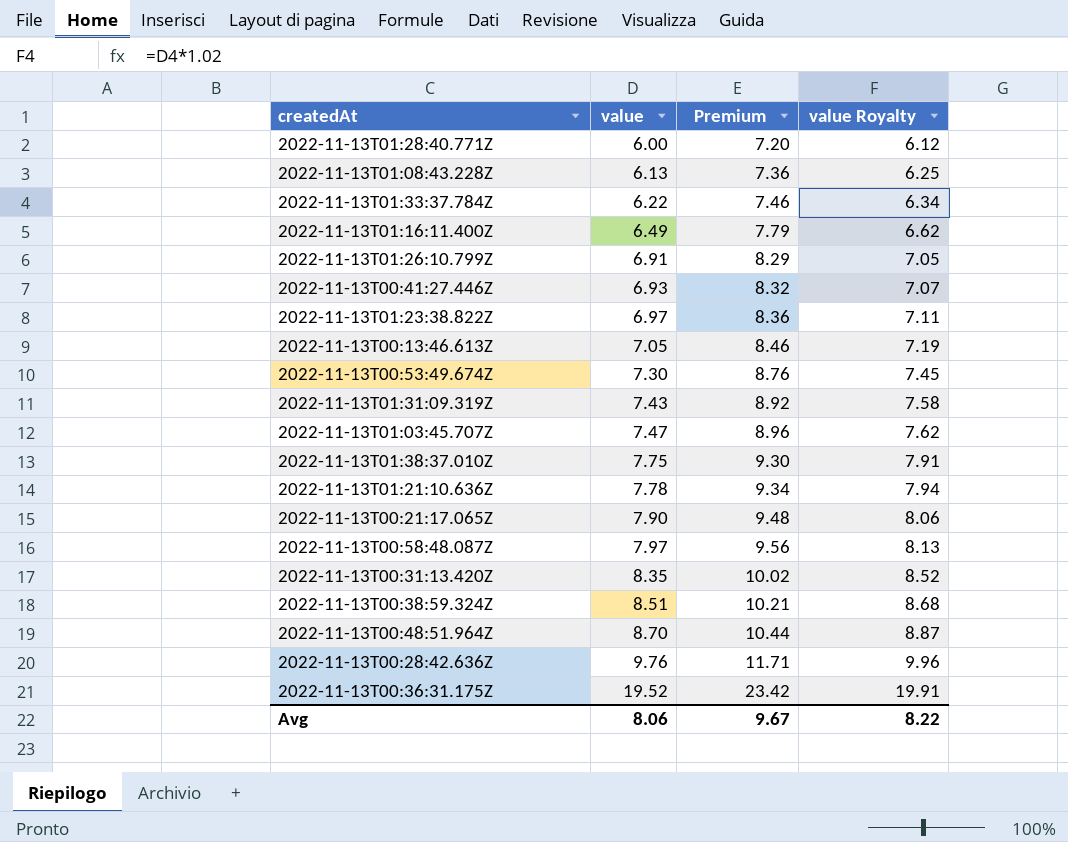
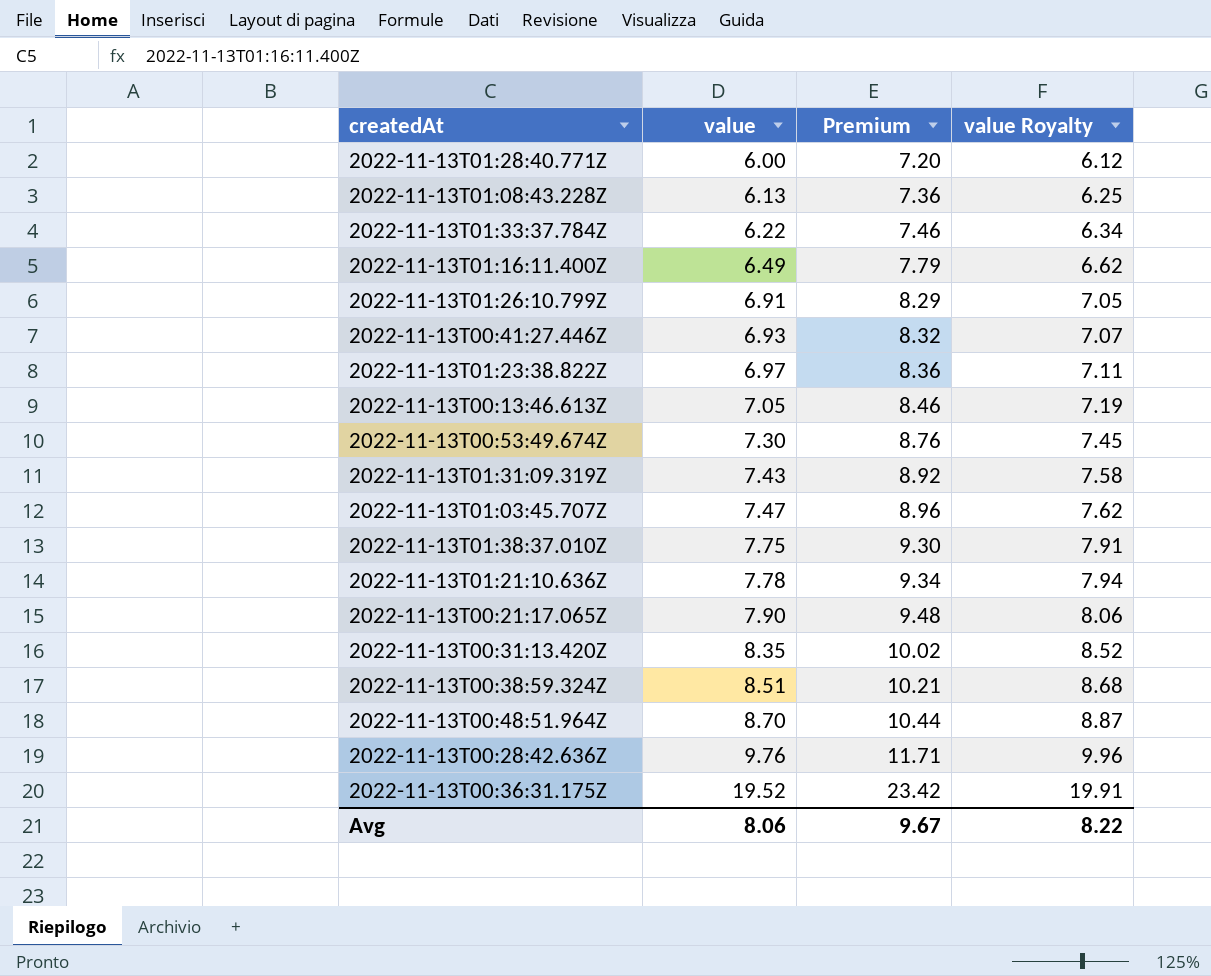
row 2022-11-13T00:58:48.087Z: 7.97 | 9.56 | 8.13 -> none

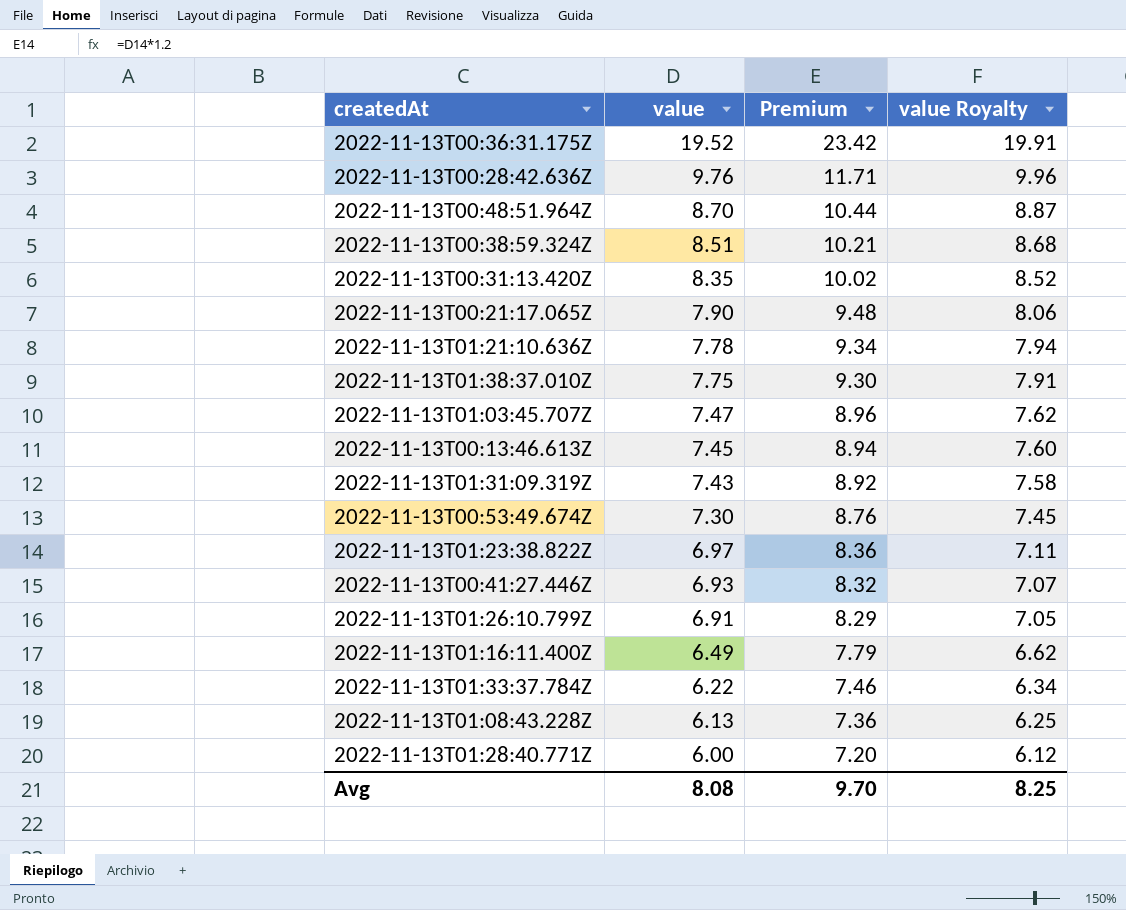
row order: value ascending -> value descending
2022-11-13T00:13:46.613Z | value: 7.05 -> 7.45
2022-11-13T00:13:46.613Z | Premium: 8.46 -> 8.94
2022-11-13T00:13:46.613Z | value Royalty: 7.19 -> 7.60
Avg | value: 8.06 -> 8.08
Avg | Premium: 9.67 -> 9.70
Avg | value Royalty: 8.22 -> 8.25

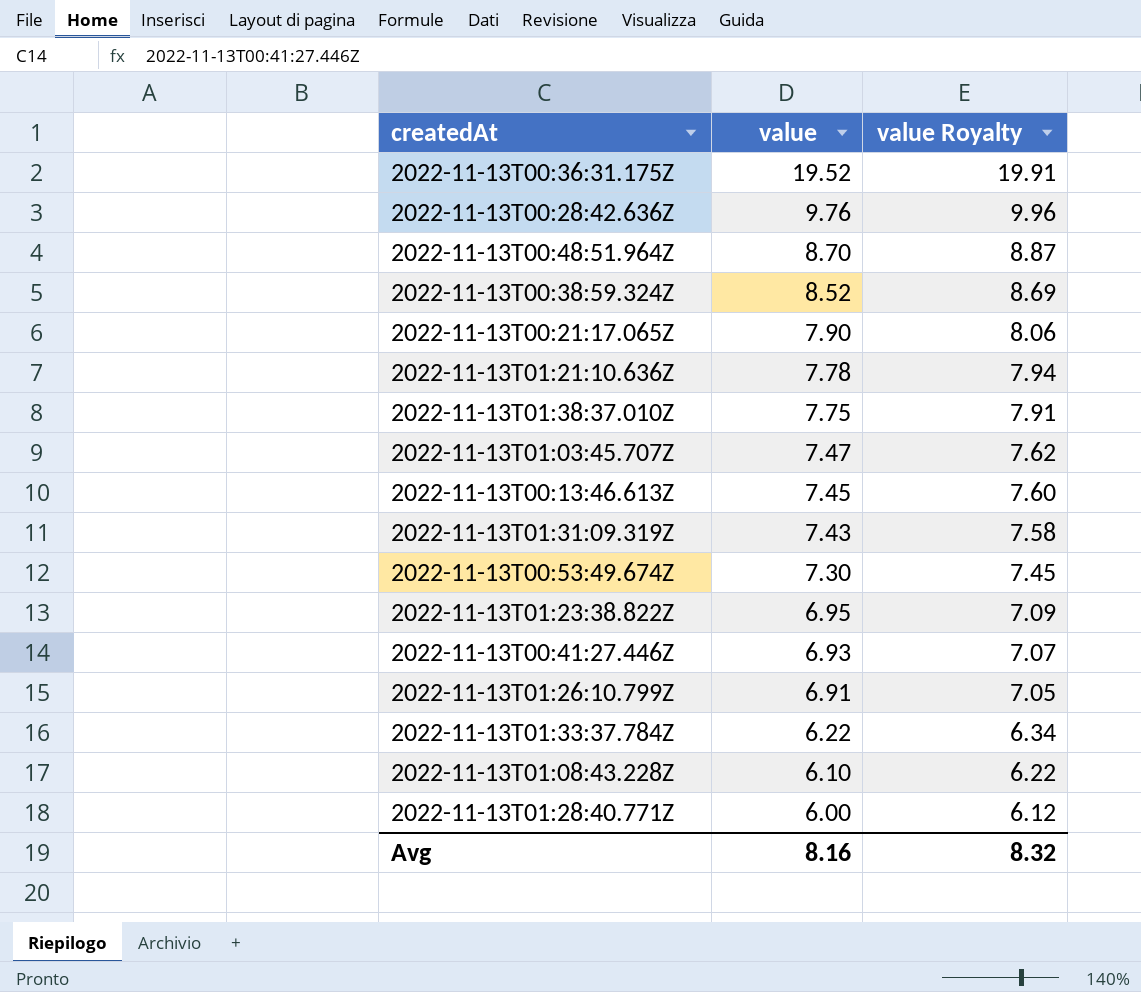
column Premium | formula: [value] * 1.2 -> none
row 2022-11-13T00:31:13.420Z: 8.35 | 10.02 | 8.52 -> none
row 2022-11-13T01:16:11.400Z: 6.49 | 7.79 | 6.62 -> none
2022-11-13T00:38:59.324Z | value: 8.51 -> 8.52
2022-11-13T00:38:59.324Z | value Royalty: 8.68 -> 8.69
2022-11-13T01:23:38.822Z | value: 6.97 -> 6.95
2022-11-13T01:23:38.822Z | value Royalty: 7.11 -> 7.09
2022-11-13T01:08:43.228Z | value: 6.13 -> 6.10
2022-11-13T01:08:43.228Z | value Royalty: 6.25 -> 6.22
Avg | value: 8.08 -> 8.16
Avg | value Royalty: 8.25 -> 8.32

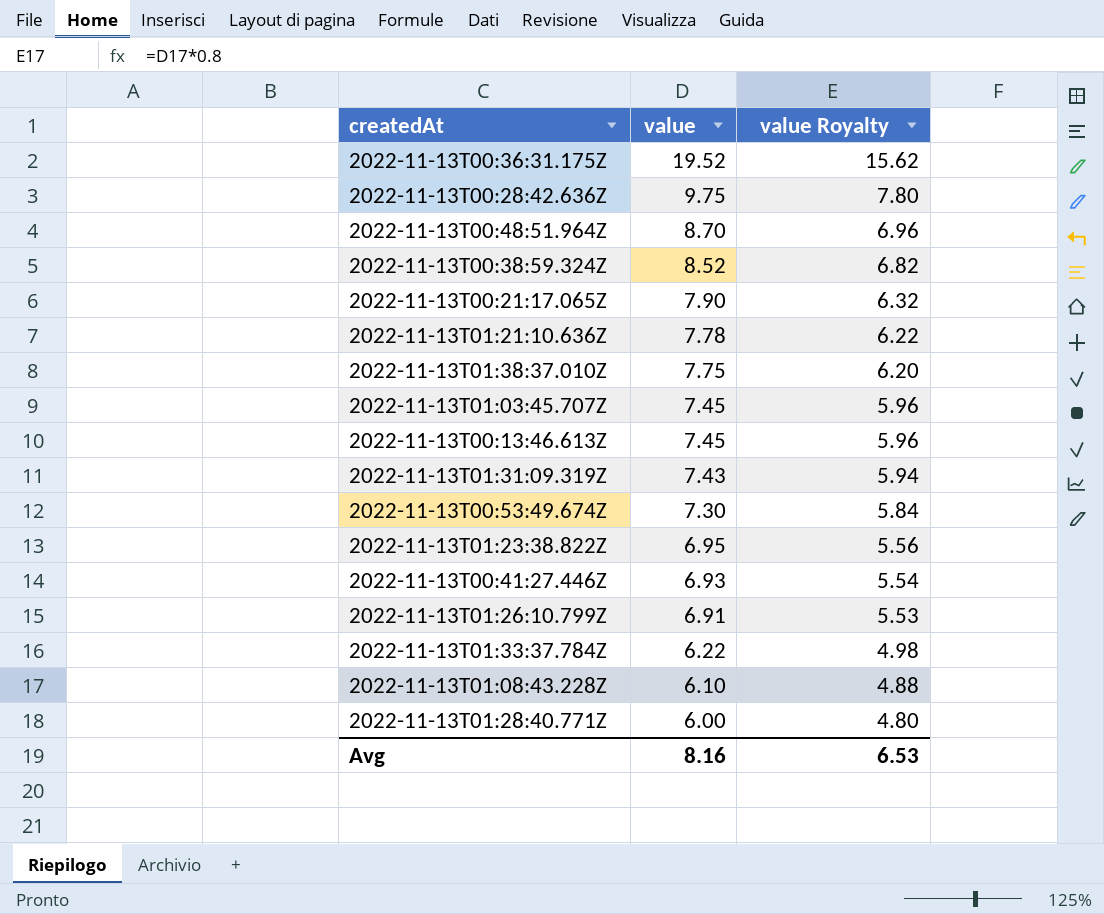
column value Royalty | formula: [value] * 1.02 -> [value] * 0.8
2022-11-13T00:28:42.636Z | value: 9.76 -> 9.75
2022-11-13T01:03:45.707Z | value: 7.47 -> 7.45
Avg | value Royalty: 8.32 -> 6.53

